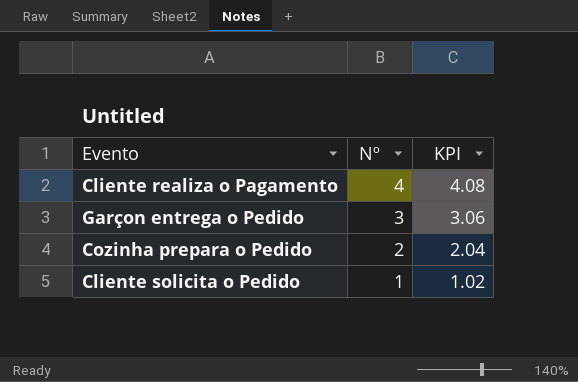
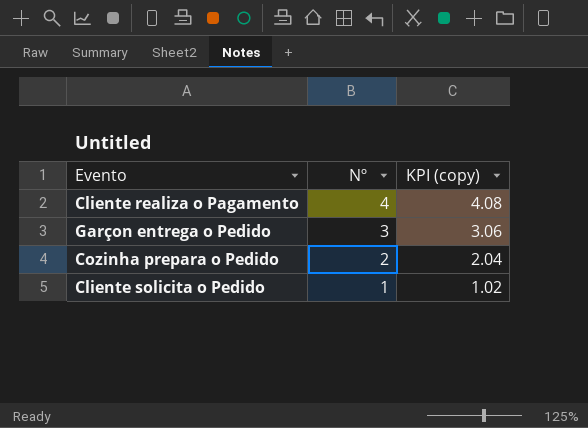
column name: KPI -> KPI (copy)

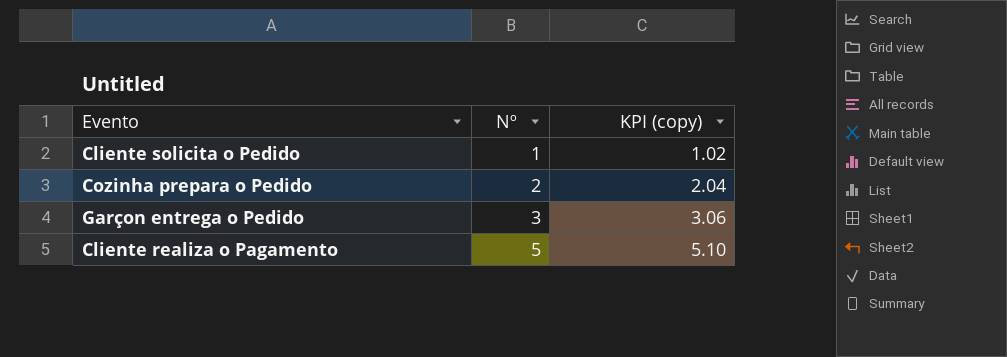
row order: Nº descending -> Nº ascending
Cliente realiza o Pagamento | Nº: 4 -> 5
Cliente realiza o Pagamento | KPI (copy): 4.08 -> 5.10

